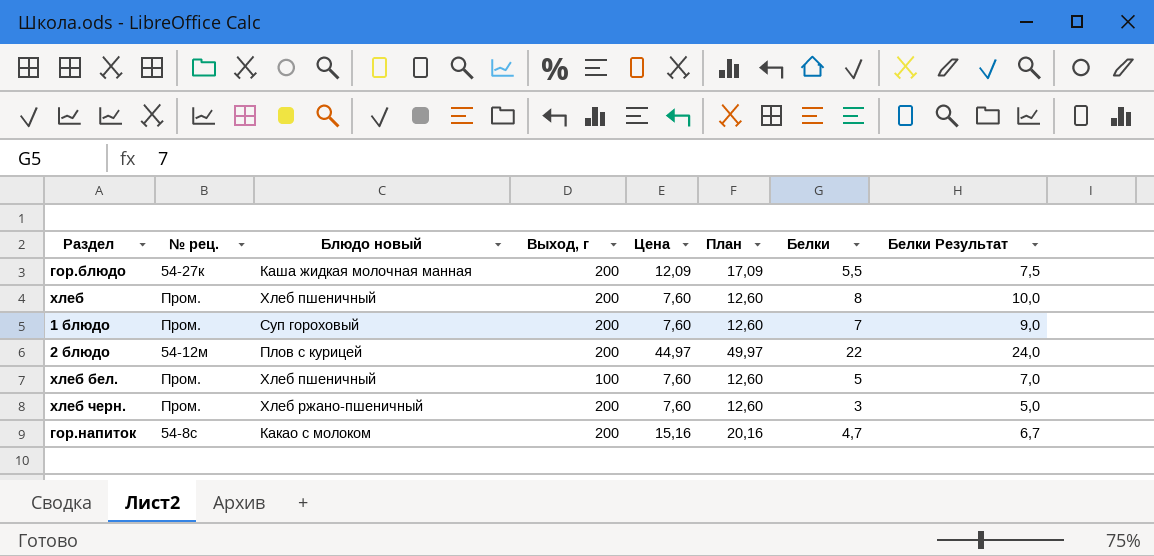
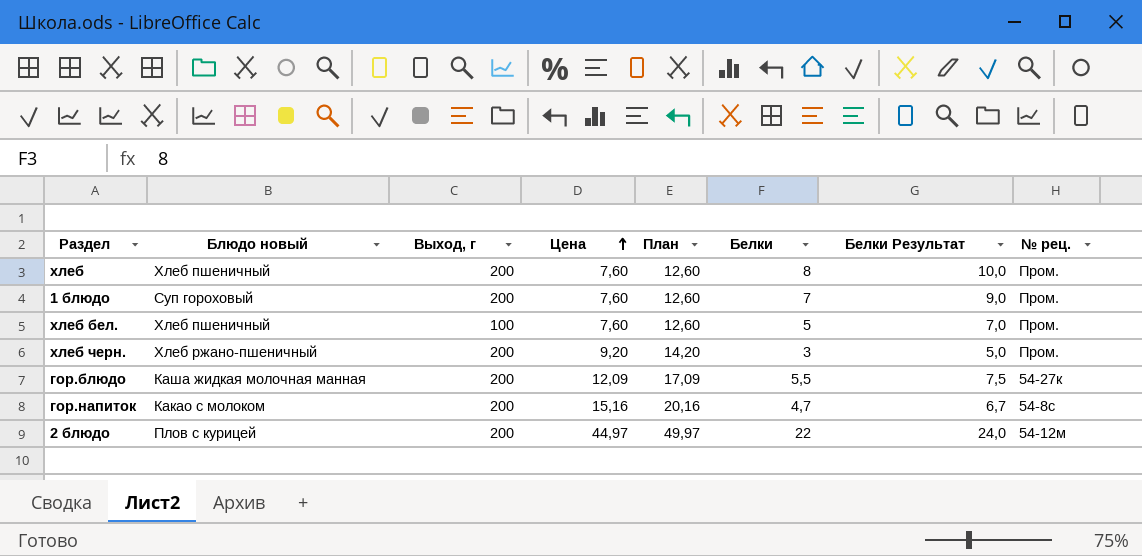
row order: none -> Цена ascending
column № рец. | position: 2 -> 8
хлеб черн. | Цена: 7,60 -> 9,20
хлеб черн. | План: 12,60 -> 14,20

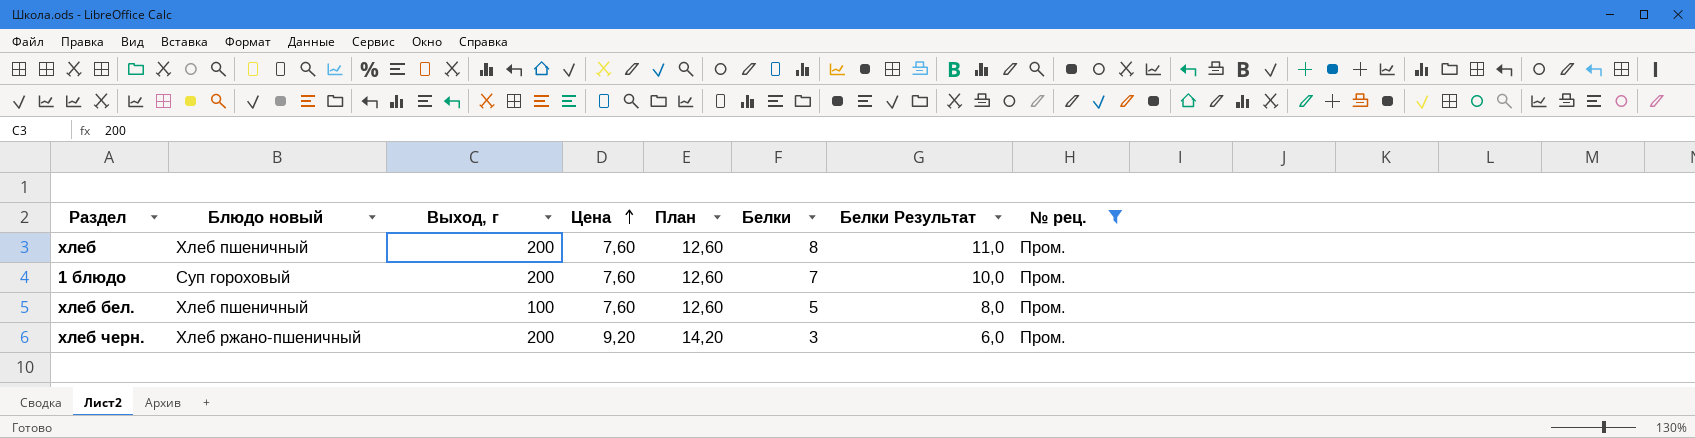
filter: none -> № рец. = Пром.
column Белки Результат | formula: [Белки] + 2 -> [Белки] + 3

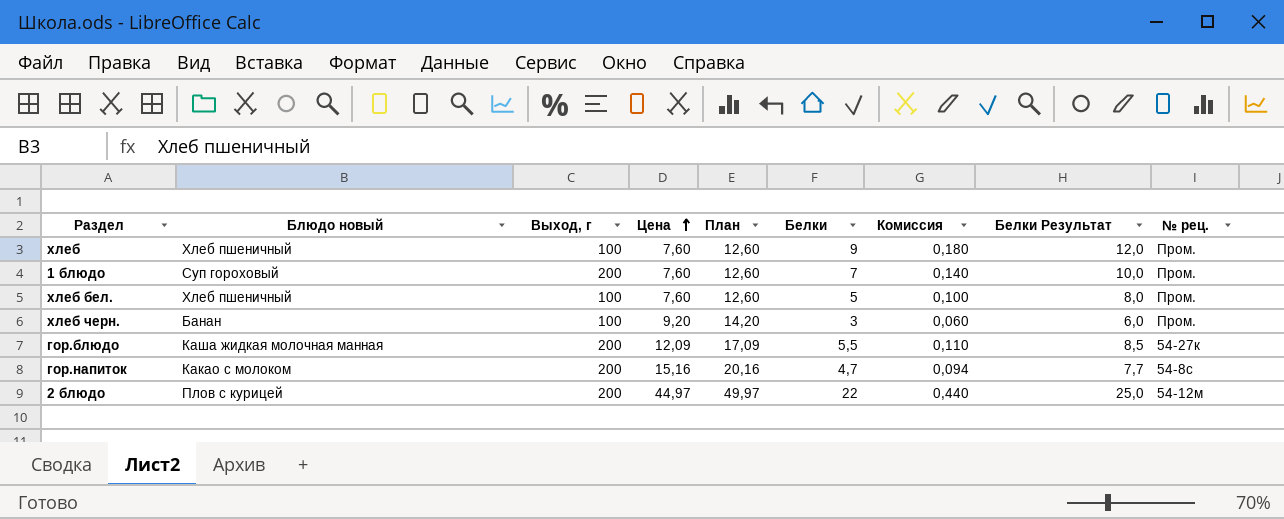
filter: № рец. = Пром. -> none
column Комиссия | formula: none -> [Белки] * 0,02
хлеб | Выход, г: 200 -> 100
хлеб | Белки: 8 -> 9
хлеб | Белки Результат: 11,0 -> 12,0
хлеб черн. | Блюдо новый: Хлеб ржано-пшеничный -> Банан
хлеб черн. | Выход, г: 200 -> 100

